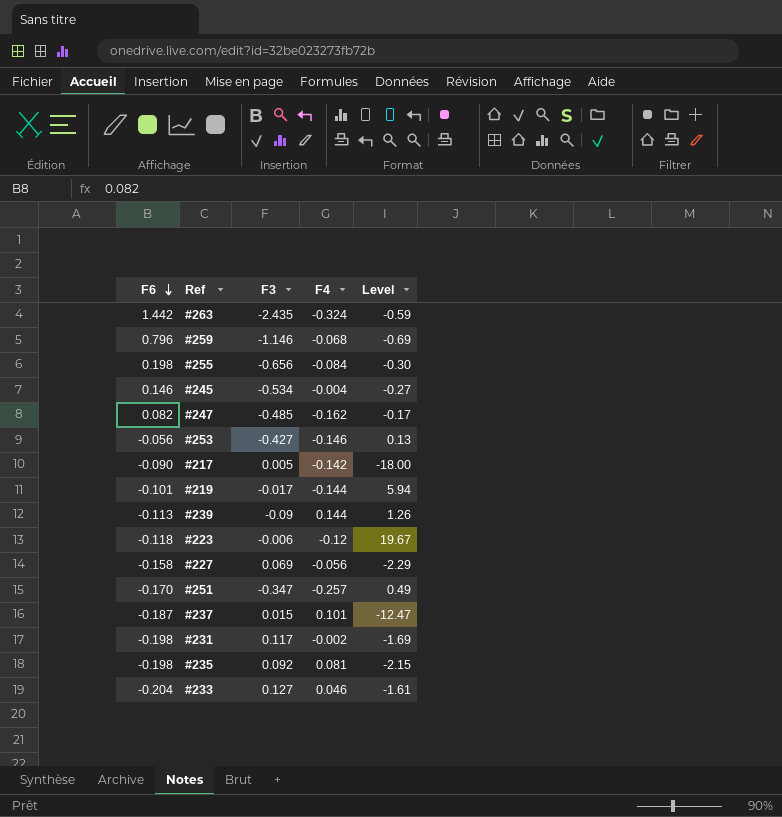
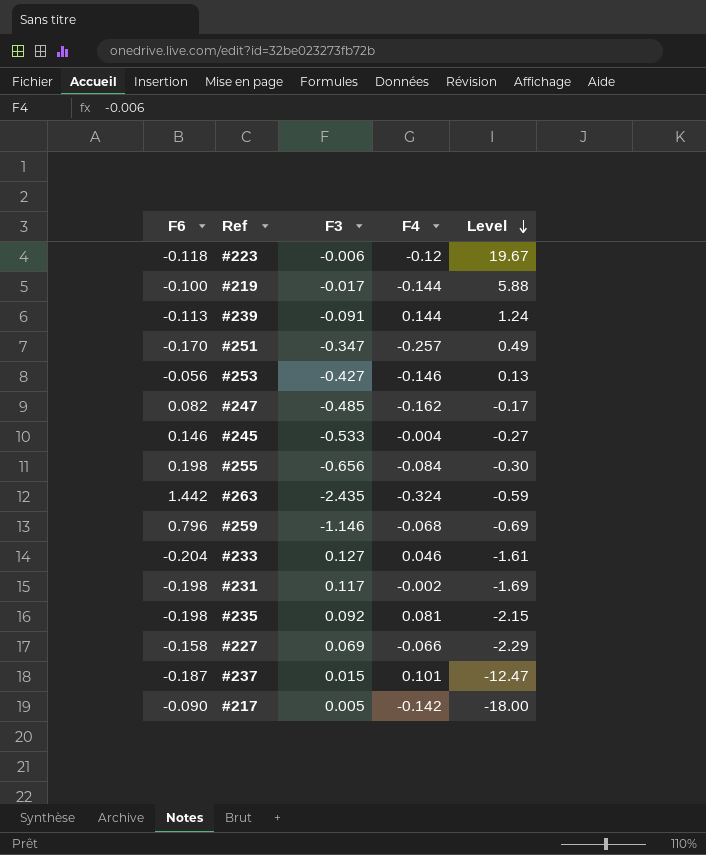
row order: F6 descending -> Level descending
#219 | F6: -0.101 -> -0.100
#219 | Level: 5.94 -> 5.88
#239 | F3: -0.09 -> -0.091
#239 | Level: 1.26 -> 1.24
#245 | F3: -0.534 -> -0.533
#227 | F4: -0.056 -> -0.066

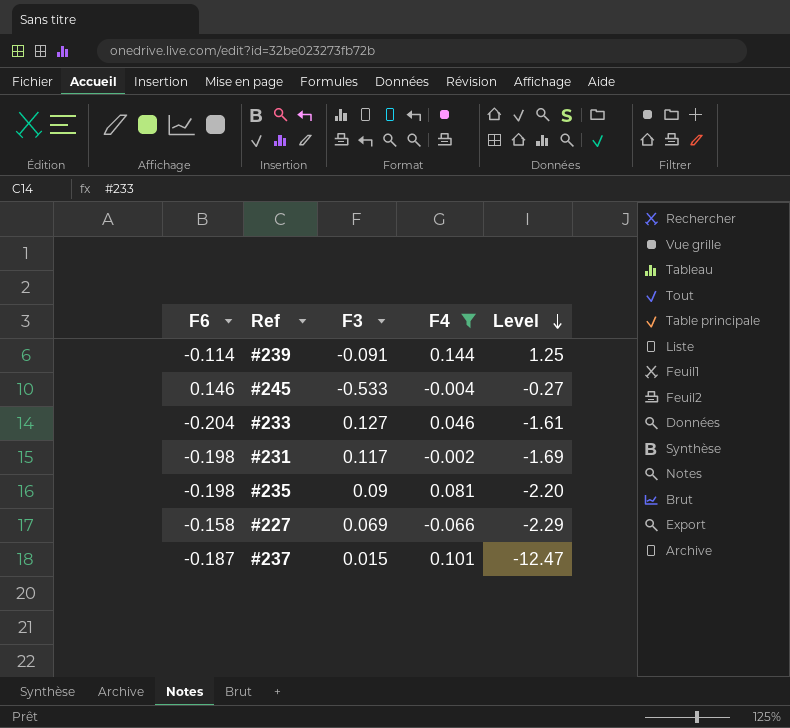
filter: none -> F4 >= -0.066
#239 | F6: -0.113 -> -0.114
#239 | Level: 1.24 -> 1.25
#235 | F3: 0.092 -> 0.09
#235 | Level: -2.15 -> -2.20

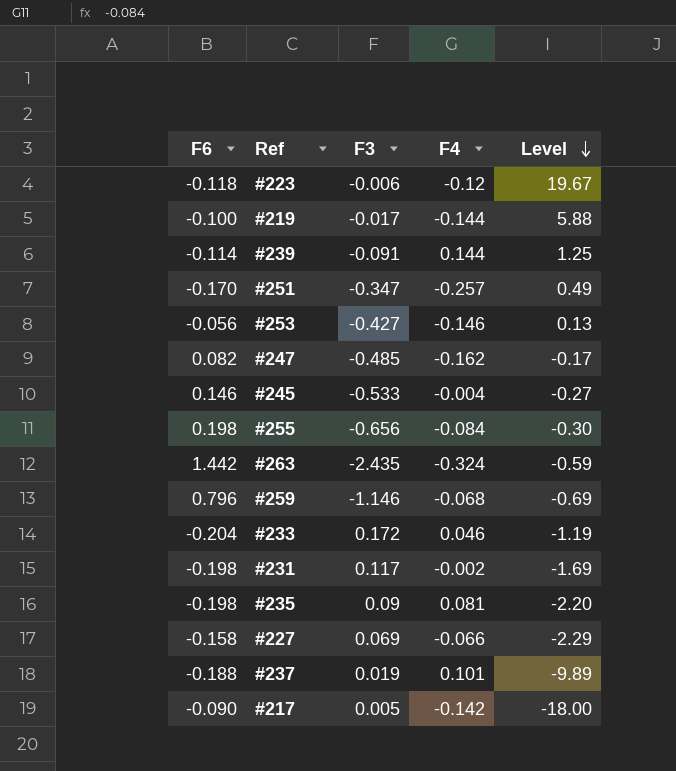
filter: F4 >= -0.066 -> none
#233 | F3: 0.127 -> 0.172
#233 | Level: -1.61 -> -1.19
#237 | F6: -0.187 -> -0.188
#237 | F3: 0.015 -> 0.019
#237 | Level: -12.47 -> -9.89

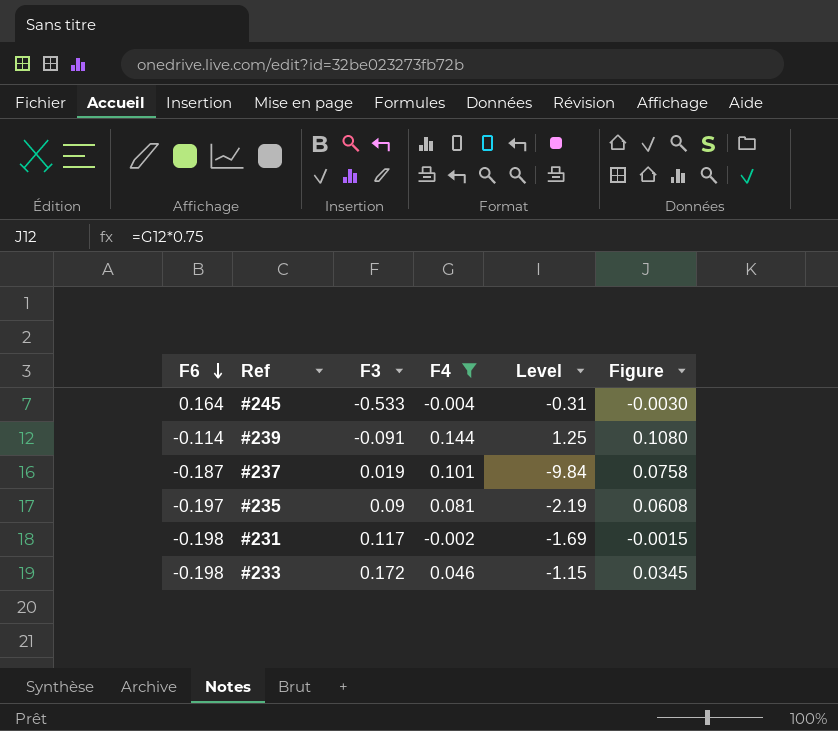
filter: none -> F4 >= -0.004
row order: Level descending -> F6 descending
column Figure | formula: none -> [F4] * 0.75
#245 | F6: 0.146 -> 0.164
#245 | Level: -0.27 -> -0.31
#237 | F6: -0.188 -> -0.187
#237 | Level: -9.89 -> -9.84
#235 | F6: -0.198 -> -0.197
#235 | Level: -2.20 -> -2.19
#233 | F6: -0.204 -> -0.198
#233 | Level: -1.19 -> -1.15

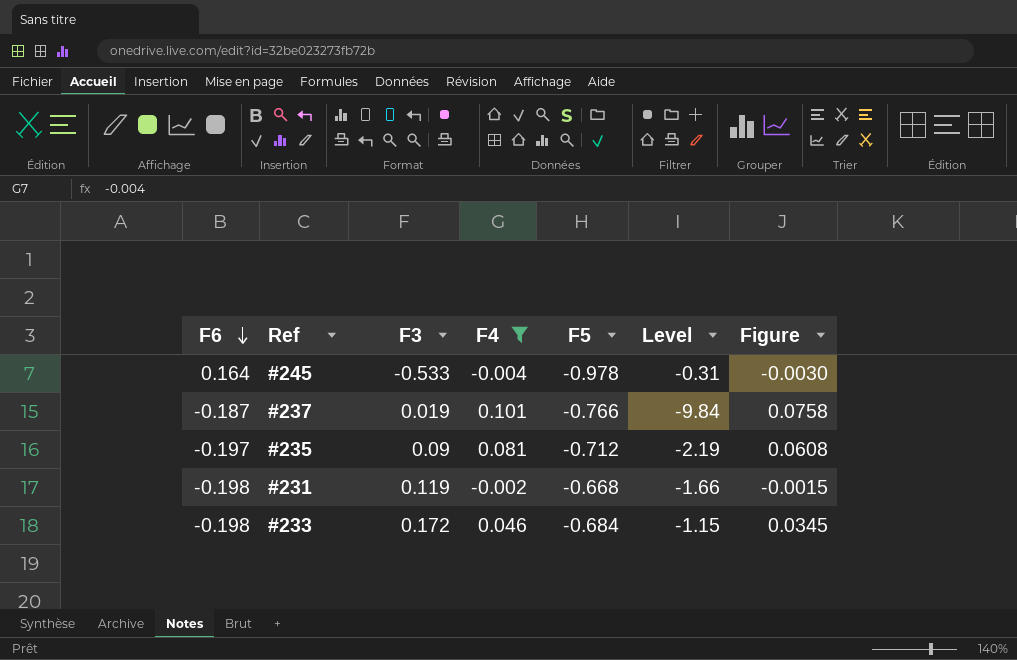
column F5 | position: none -> 5
row #239: -0.114 | -0.091 | 0.144 | 1.25 | 0.1080 -> none
#231 | F3: 0.117 -> 0.119
#231 | Level: -1.69 -> -1.66

